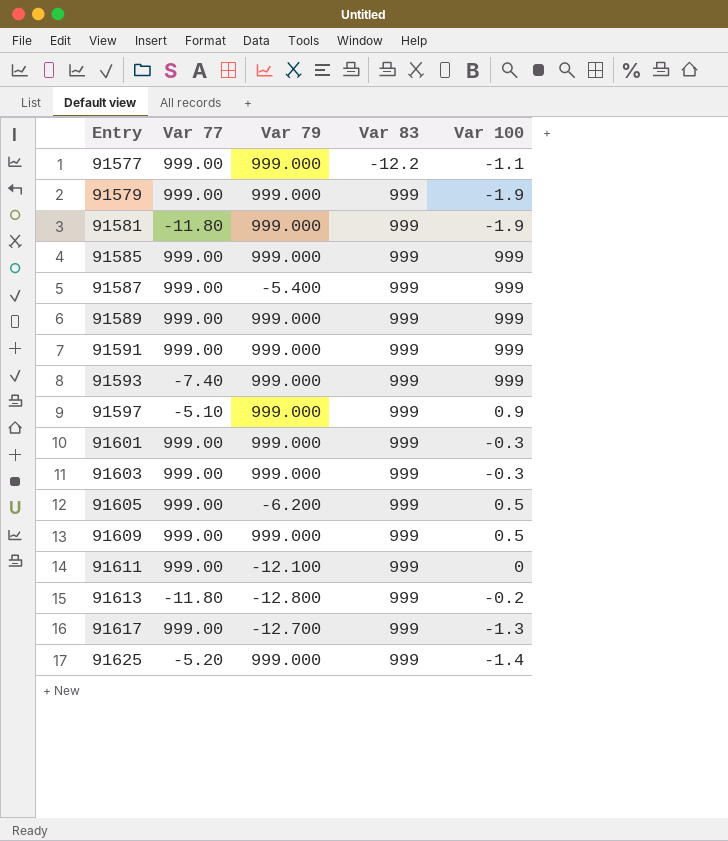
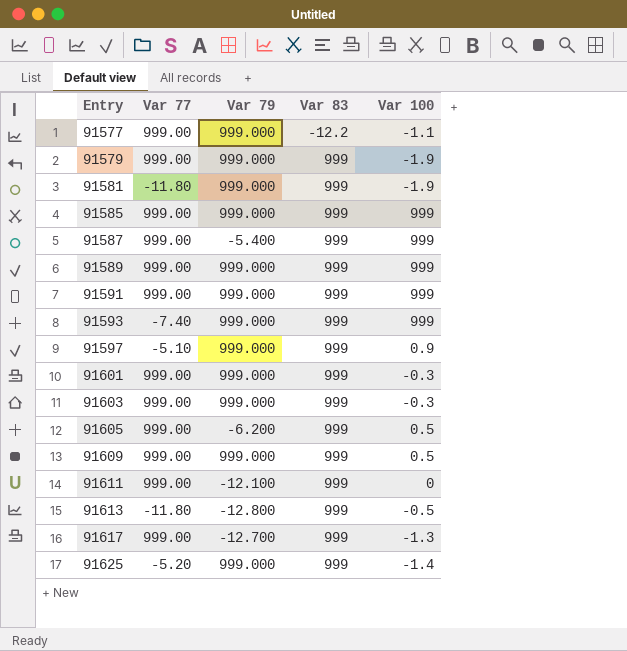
91613 | Var 100: -0.2 -> -0.5

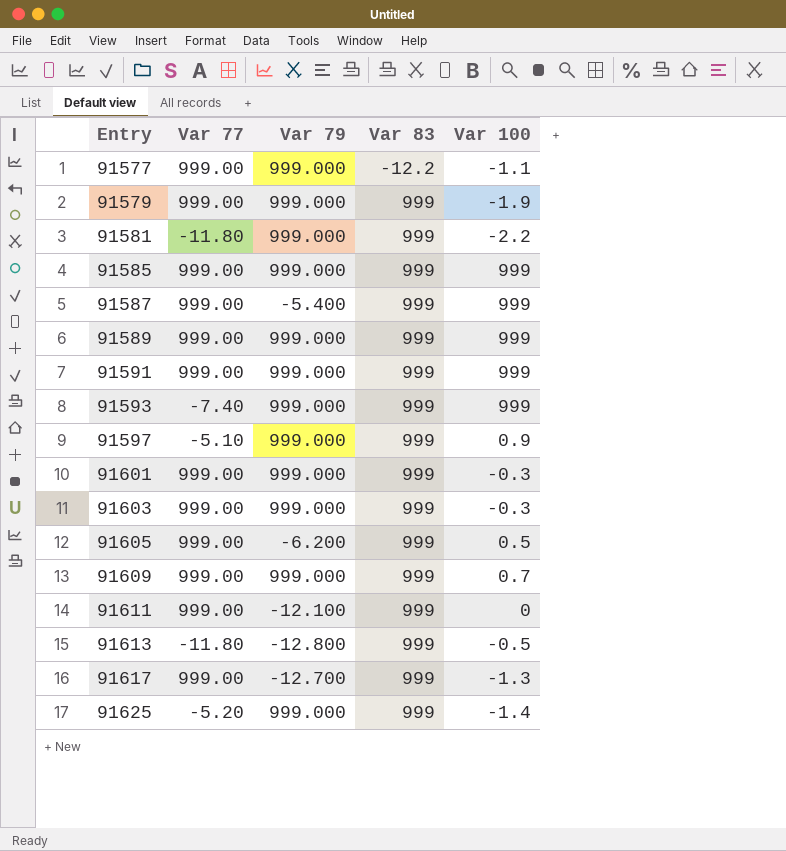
91581 | Var 100: -1.9 -> -2.2
91609 | Var 100: 0.5 -> 0.7

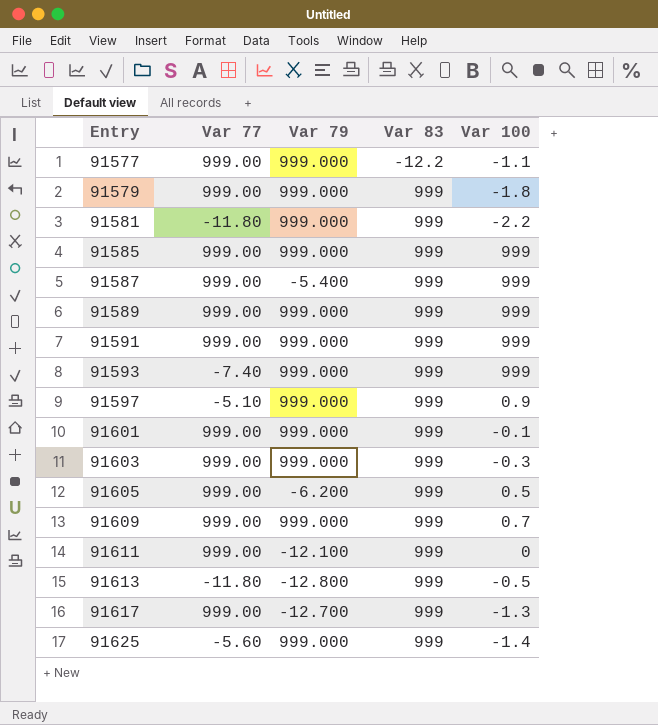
91579 | Var 100: -1.9 -> -1.8
91601 | Var 100: -0.3 -> -0.1
91625 | Var 77: -5.20 -> -5.60

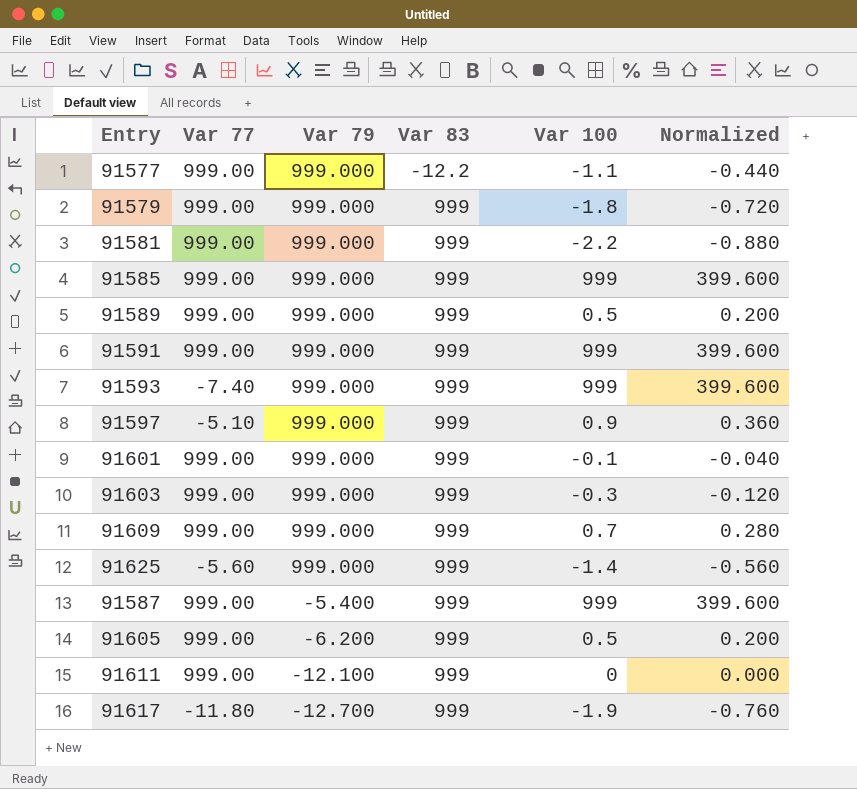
row order: Entry ascending -> Var 79 descending
column Normalized | formula: none -> [Var 100] * 0.4
row 91613: -11.80 | -12.800 | 999 | -0.5 -> none
91581 | Var 77: -11.80 -> 999.00
91589 | Var 100: 999 -> 0.5
91617 | Var 77: 999.00 -> -11.80
91617 | Var 100: -1.3 -> -1.9

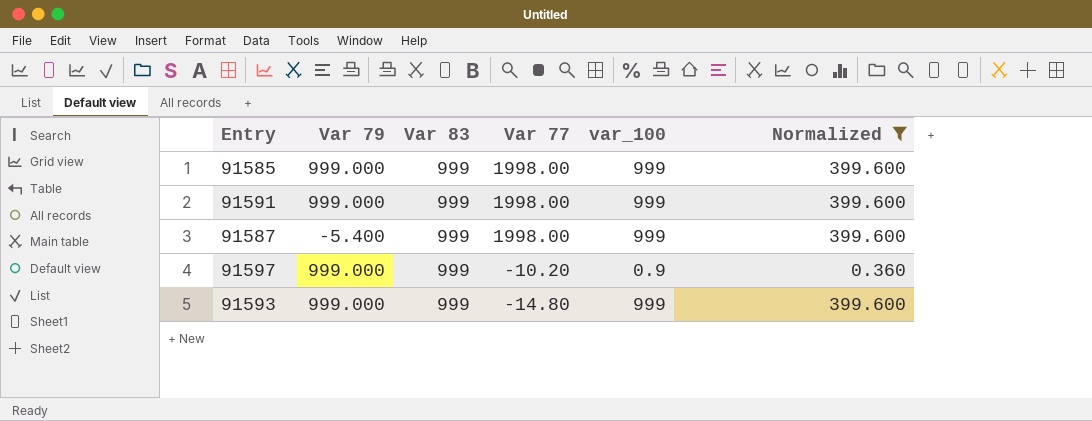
filter: none -> Normalized >= 0.360
row order: Var 79 descending -> Var 77 descending
column Var 77 | position: 2 -> 4
column name: Var 100 -> var_100
91585 | Var 77: 999.00 -> 1998.00
91591 | Var 77: 999.00 -> 1998.00
91587 | Var 77: 999.00 -> 1998.00
91597 | Var 77: -5.10 -> -10.20
91593 | Var 77: -7.40 -> -14.80

